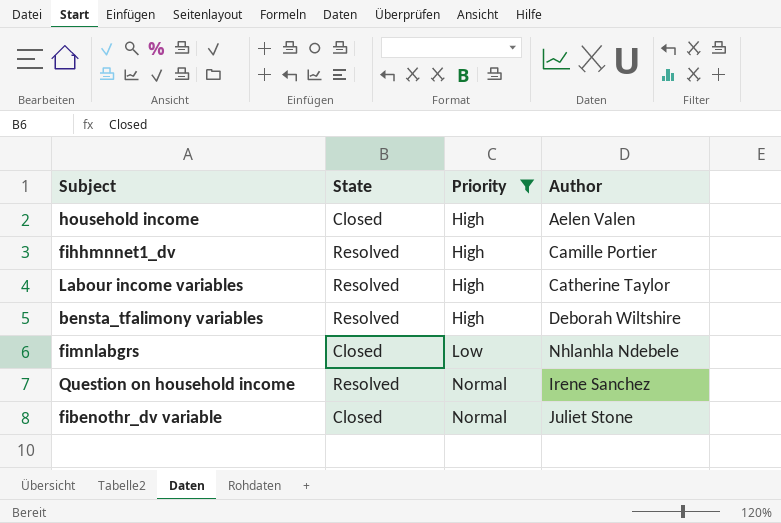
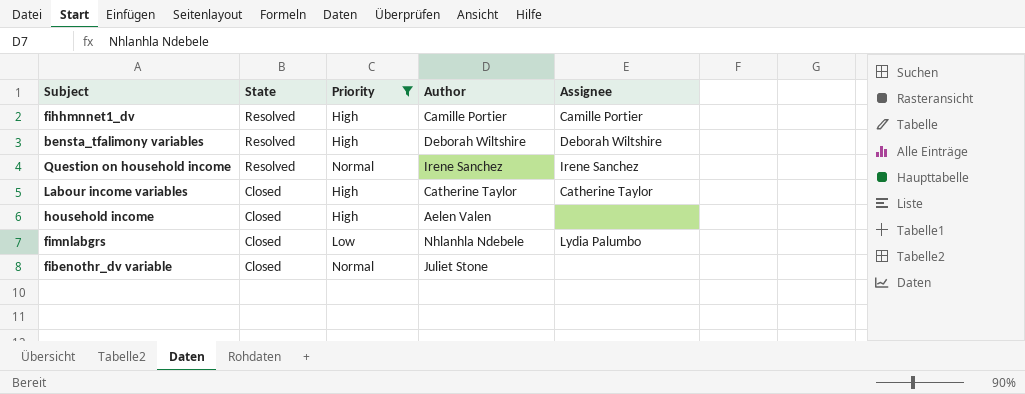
row order: Priority ascending -> State descending
column Assignee | position: none -> 5
Labour income variables | State: Resolved -> Closed

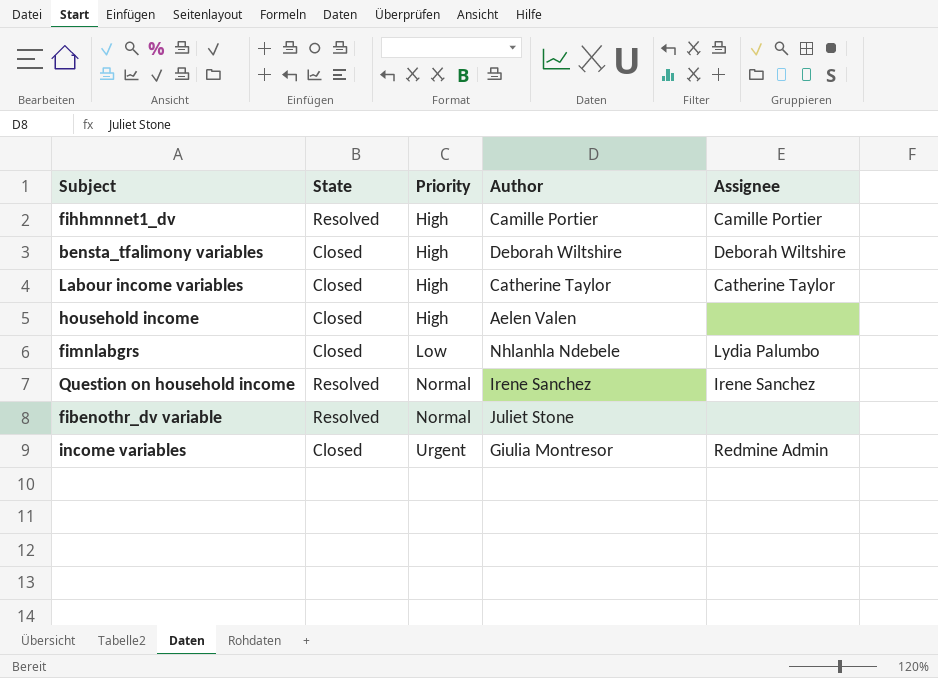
filter: Priority != Urgent -> none
row order: State descending -> Priority ascending
bensta_tfalimony variables | State: Resolved -> Closed
fibenothr_dv variable | State: Closed -> Resolved

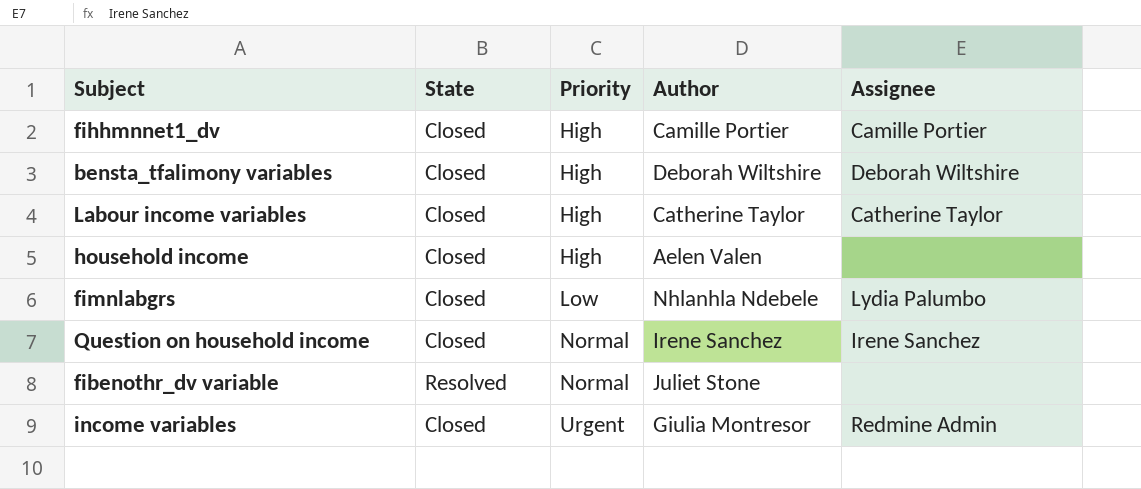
fihhmnnet1_dv | State: Resolved -> Closed
Question on household income | State: Resolved -> Closed

